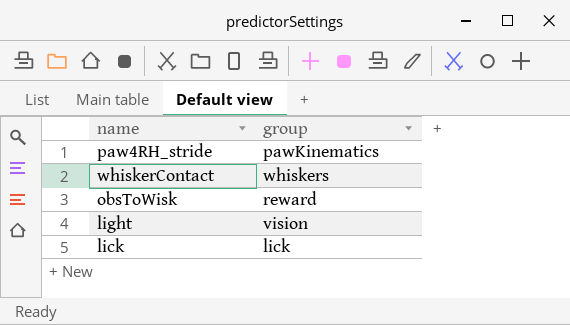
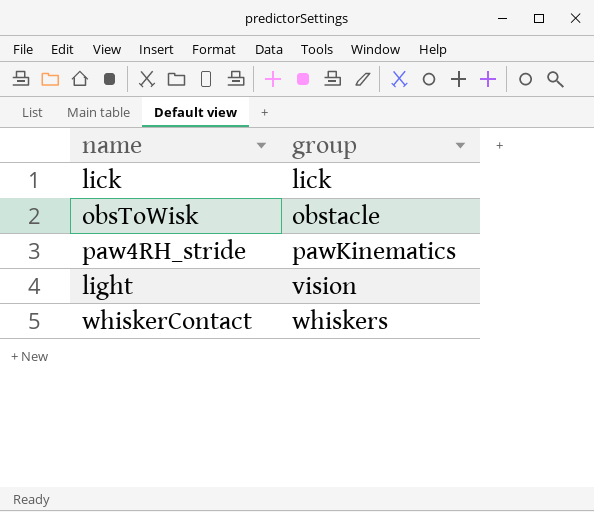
row order: none -> group ascending
obsToWisk | group: reward -> obstacle

